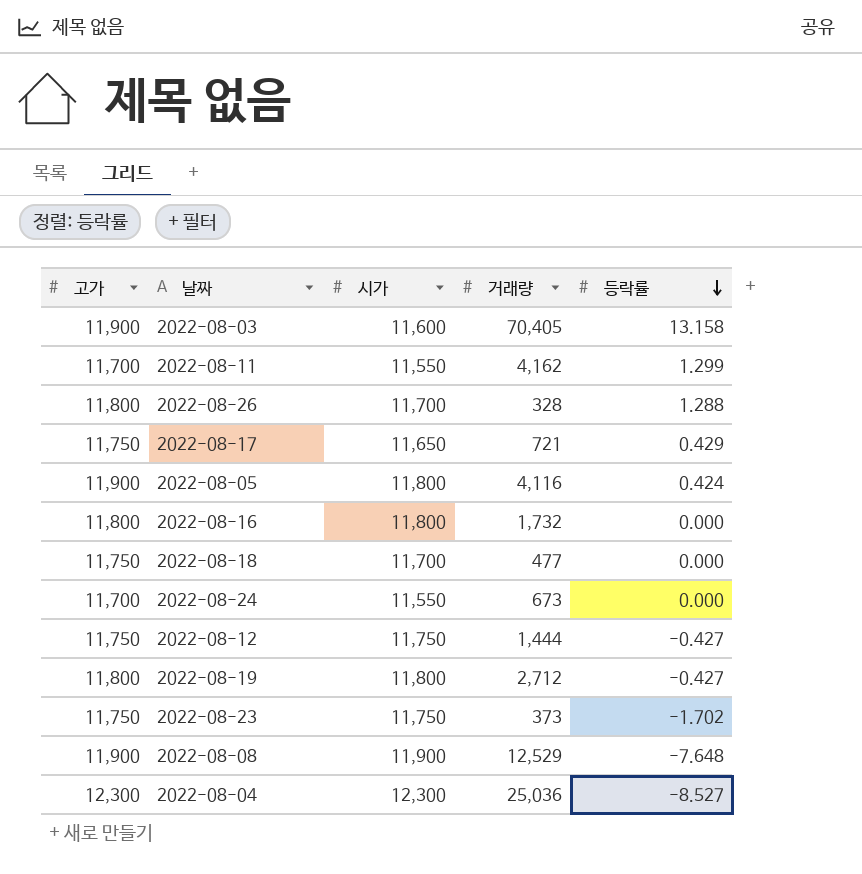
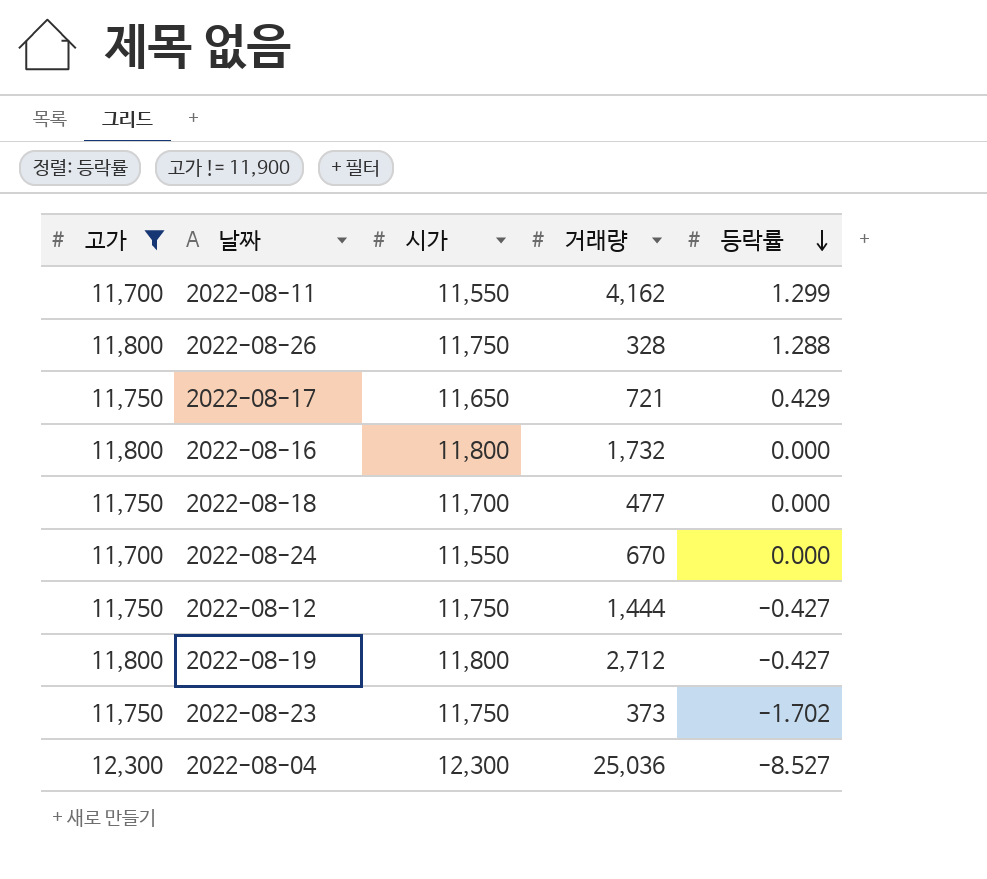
filter: none -> 고가 != 11,900
2022-08-26 | 시가: 11,700 -> 11,750
2022-08-24 | 거래량: 673 -> 670

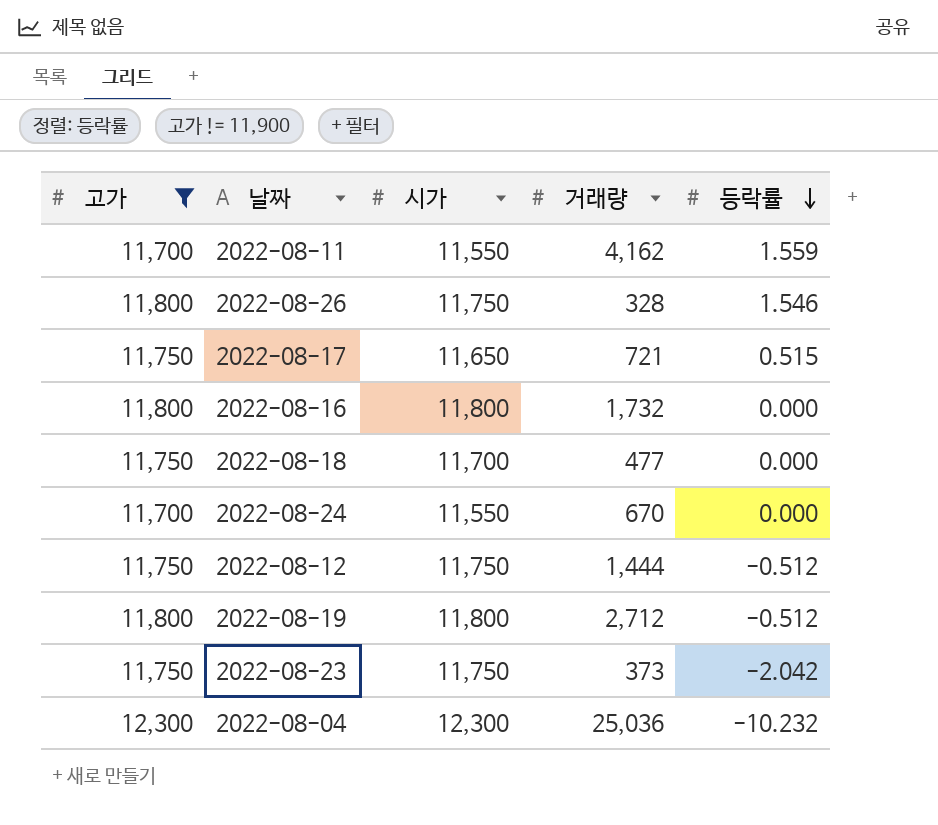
2022-08-11 | 등락률: 1.299 -> 1.559
2022-08-26 | 등락률: 1.288 -> 1.546
2022-08-17 | 등락률: 0.429 -> 0.515
2022-08-12 | 등락률: -0.427 -> -0.512
2022-08-19 | 등락률: -0.427 -> -0.512
2022-08-23 | 등락률: -1.702 -> -2.042
2022-08-04 | 등락률: -8.527 -> -10.232

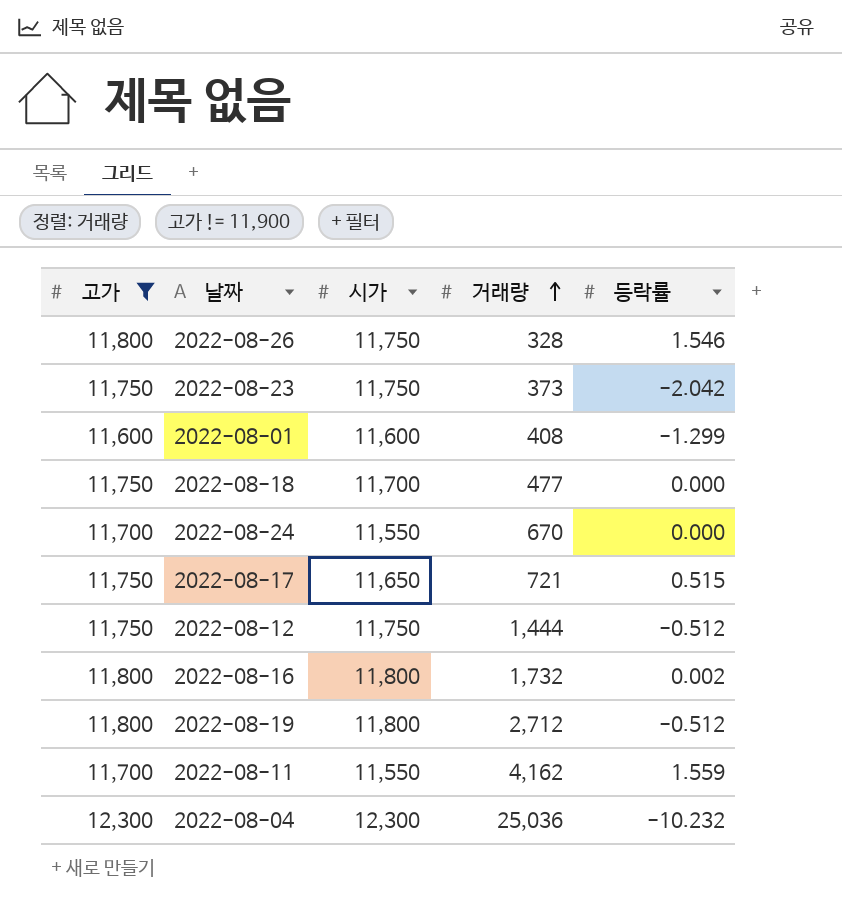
row order: 등락률 descending -> 거래량 ascending
row 2022-08-01: none -> 11,600 | 11,600 | 408 | -1.299
2022-08-16 | 등락률: 0.000 -> 0.002

